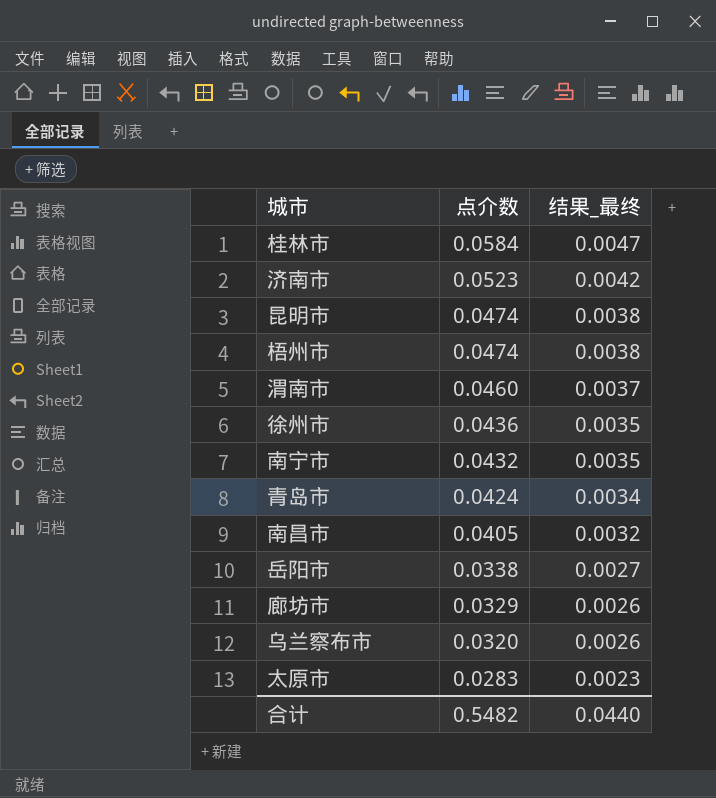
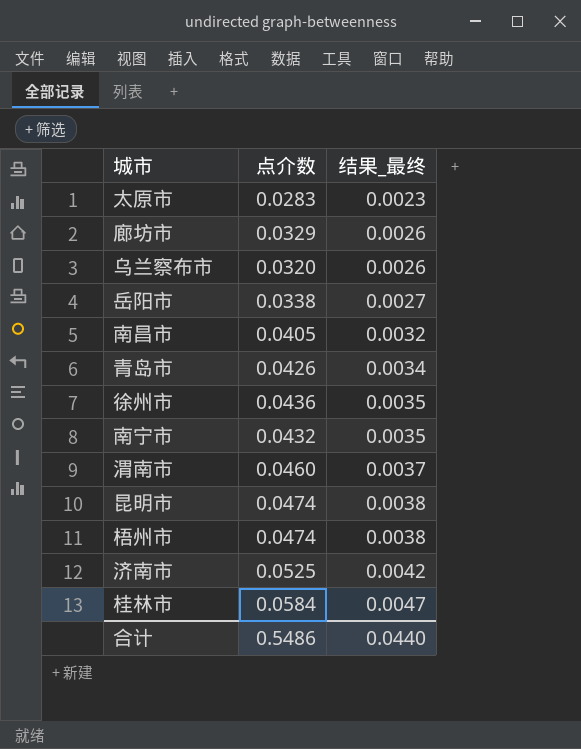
row order: 点介数 descending -> 结果_最终 ascending
青岛市 | 点介数: 0.0424 -> 0.0426
济南市 | 点介数: 0.0523 -> 0.0525
合计 | 点介数: 0.5482 -> 0.5486

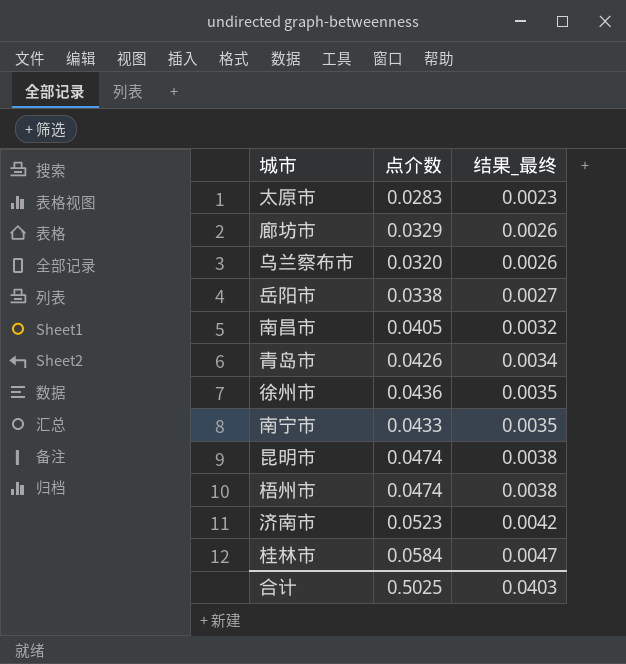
row 渭南市: 0.0460 | 0.0037 -> none
南宁市 | 点介数: 0.0432 -> 0.0433
济南市 | 点介数: 0.0525 -> 0.0523
合计 | 点介数: 0.5486 -> 0.5025
合计 | 结果_最终: 0.0440 -> 0.0403

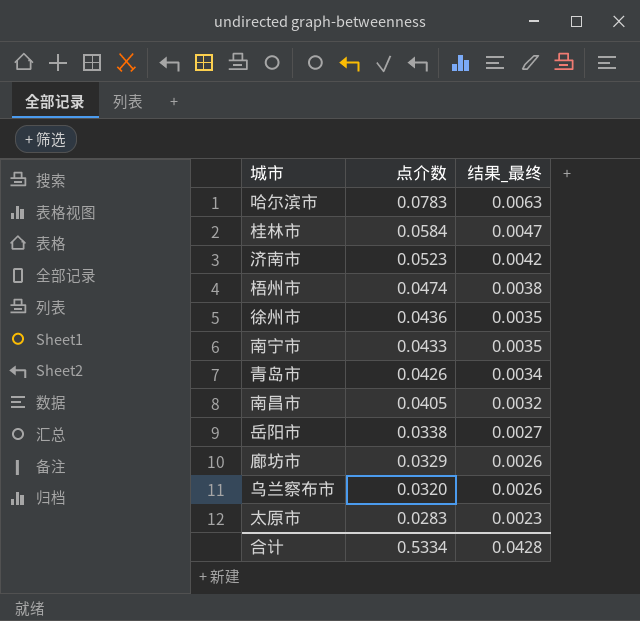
row order: 结果_最终 ascending -> 点介数 descending
row 昆明市: 0.0474 | 0.0038 -> none
row 哈尔滨市: none -> 0.0783 | 0.0063
合计 | 点介数: 0.5025 -> 0.5334
合计 | 结果_最终: 0.0403 -> 0.0428

